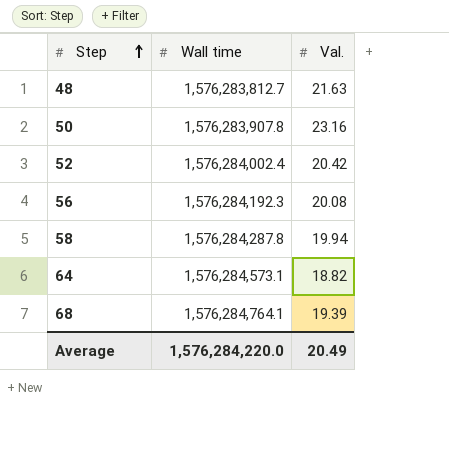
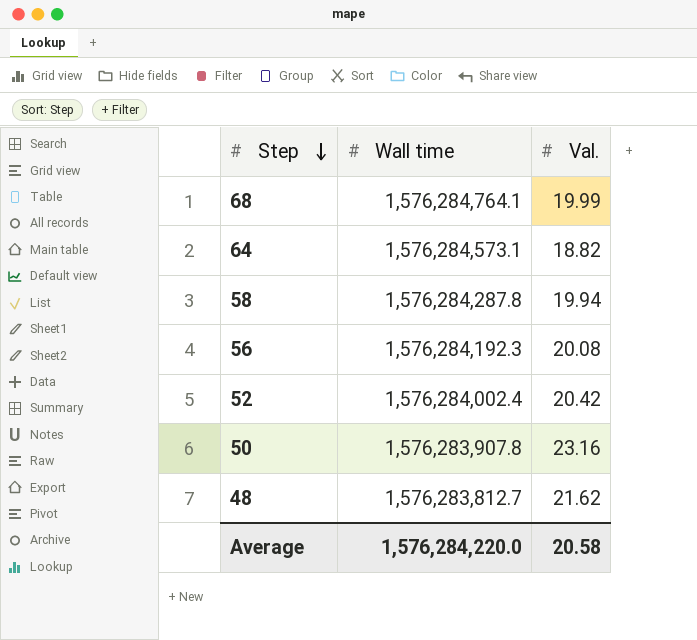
row order: Step ascending -> Step descending
68 | Val.: 19.39 -> 19.99
48 | Val.: 21.63 -> 21.62
Average | Val.: 20.49 -> 20.58

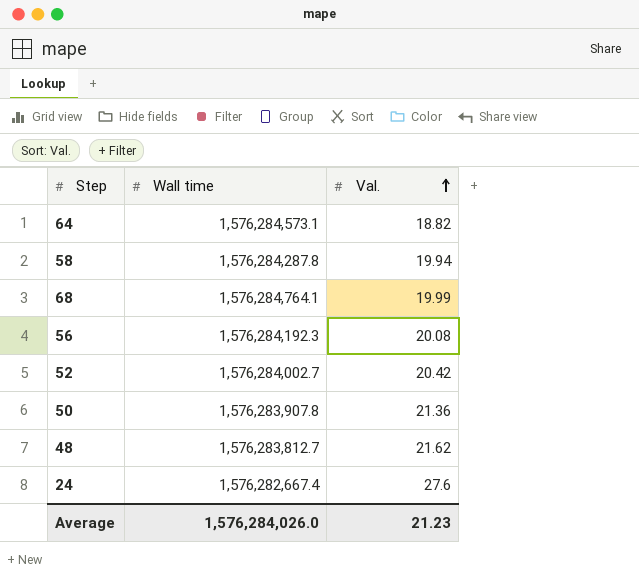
row order: Step descending -> Val. ascending
52 | Wall time: 1,576,284,002.4 -> 1,576,284,002.7
50 | Val.: 23.16 -> 21.36
row 24: none -> 1,576,282,667.4 | 27.6
Average | Wall time: 1,576,284,220.0 -> 1,576,284,026.0
Average | Val.: 20.58 -> 21.23

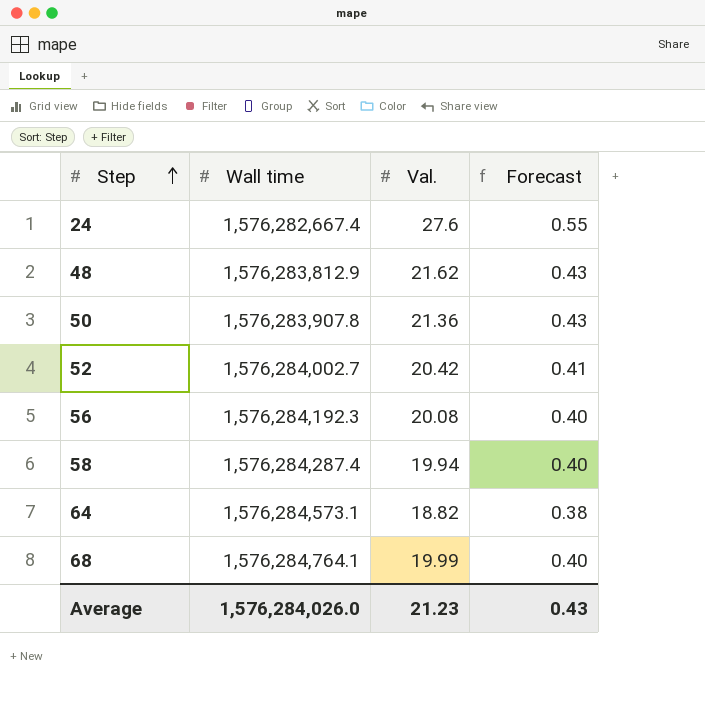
row order: Val. ascending -> Step ascending
column Forecast | formula: none -> [Val.] * 0.02
48 | Wall time: 1,576,283,812.7 -> 1,576,283,812.9
58 | Wall time: 1,576,284,287.8 -> 1,576,284,287.4

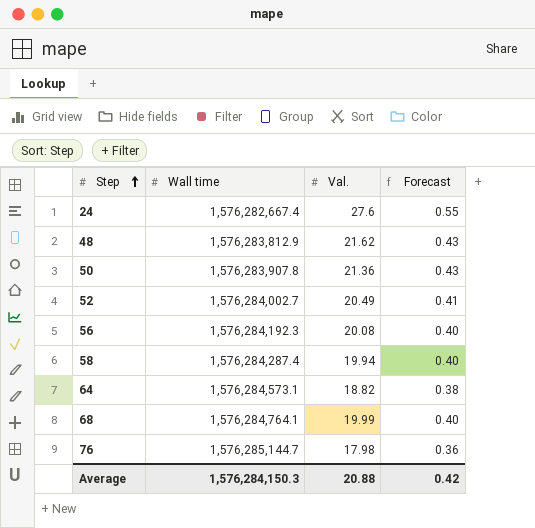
52 | Val.: 20.42 -> 20.49
row 76: none -> 1,576,285,144.7 | 17.98 | 0.36
Average | Wall time: 1,576,284,026.0 -> 1,576,284,150.3
Average | Val.: 21.23 -> 20.88
Average | Forecast: 0.43 -> 0.42

